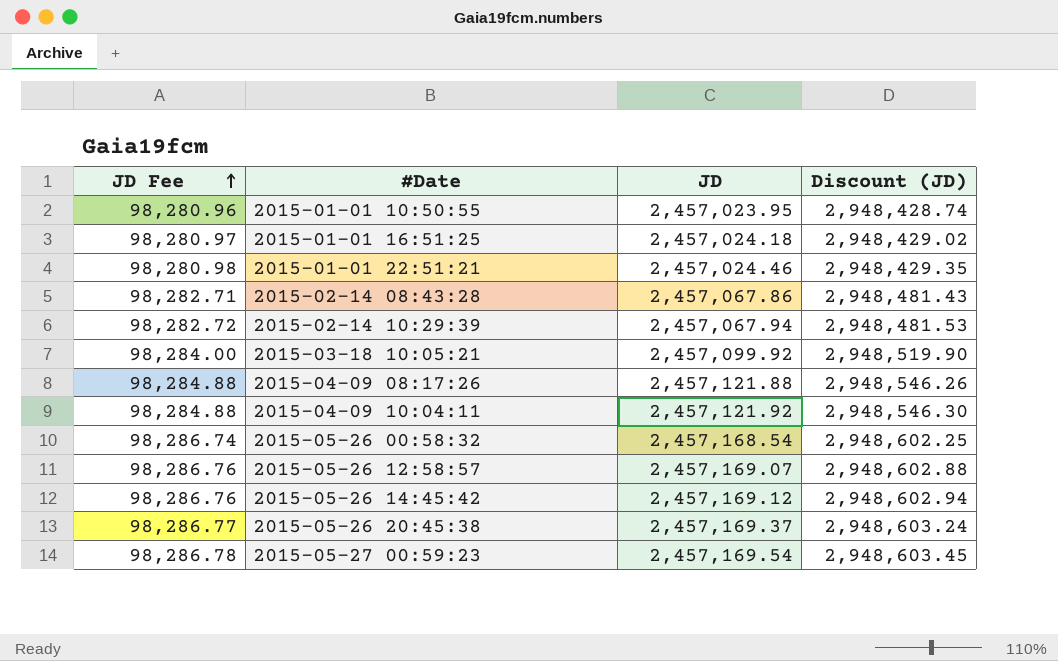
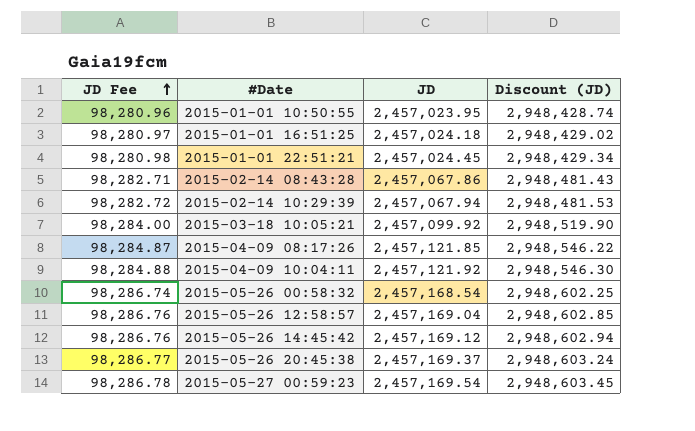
2015-01-01 22:51:21 | JD: 2,457,024.46 -> 2,457,024.45
2015-01-01 22:51:21 | Discount (JD): 2,948,429.35 -> 2,948,429.34
2015-04-09 08:17:26 | JD Fee: 98,284.88 -> 98,284.87
2015-04-09 08:17:26 | JD: 2,457,121.88 -> 2,457,121.85
2015-04-09 08:17:26 | Discount (JD): 2,948,546.26 -> 2,948,546.22
2015-05-26 12:58:57 | JD: 2,457,169.07 -> 2,457,169.04
2015-05-26 12:58:57 | Discount (JD): 2,948,602.88 -> 2,948,602.85

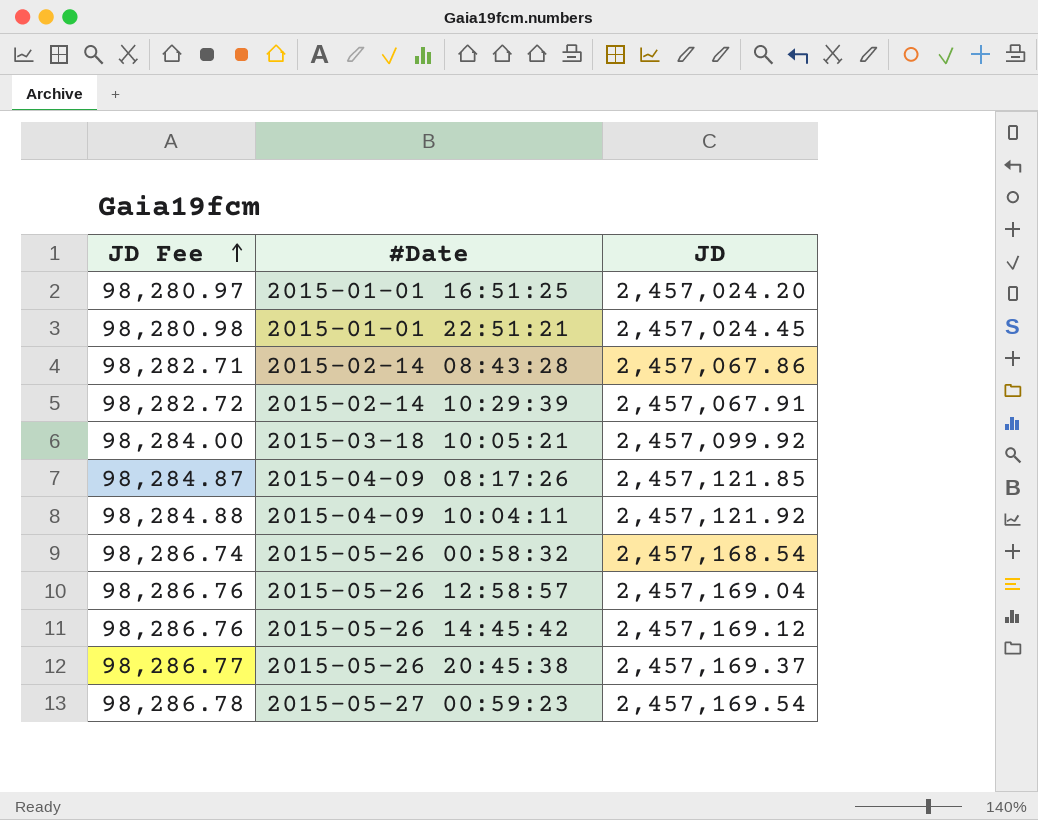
column Discount (JD) | formula: [JD] * 1.2 -> none
row 2015-01-01 10:50:55: 98,280.96 | 2,457,023.95 | 2,948,428.74 -> none
2015-01-01 16:51:25 | JD: 2,457,024.18 -> 2,457,024.20
2015-02-14 10:29:39 | JD: 2,457,067.94 -> 2,457,067.91

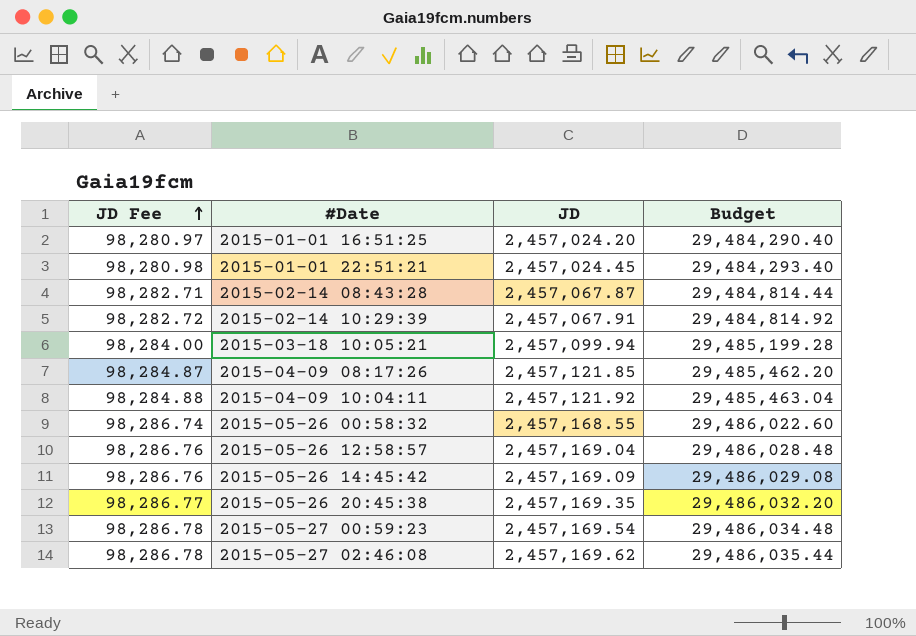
column Budget | formula: none -> [JD] * 12
2015-02-14 08:43:28 | JD: 2,457,067.86 -> 2,457,067.87
2015-03-18 10:05:21 | JD: 2,457,099.92 -> 2,457,099.94
2015-05-26 00:58:32 | JD: 2,457,168.54 -> 2,457,168.55
2015-05-26 14:45:42 | JD: 2,457,169.12 -> 2,457,169.09
2015-05-26 20:45:38 | JD: 2,457,169.37 -> 2,457,169.35
row 2015-05-27 02:46:08: none -> 98,286.78 | 2,457,169.62 | 29,486,035.44

